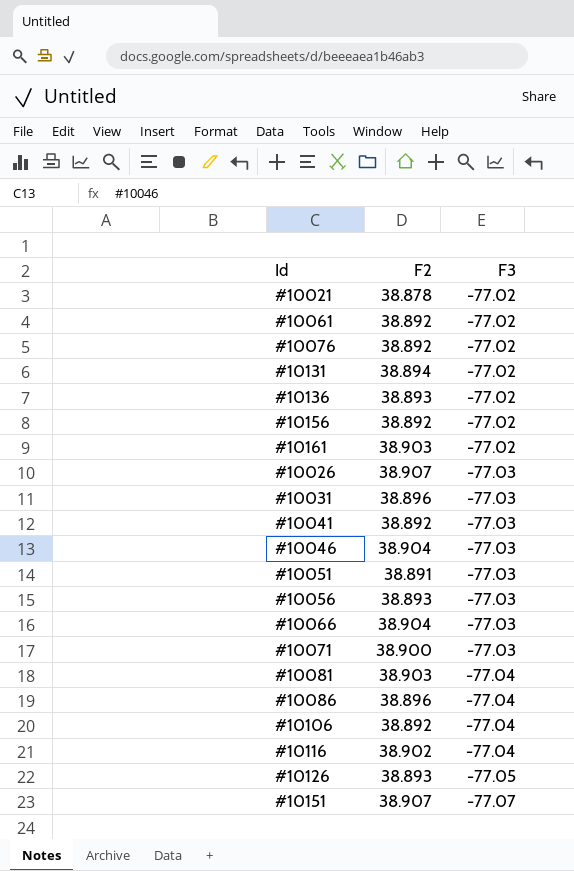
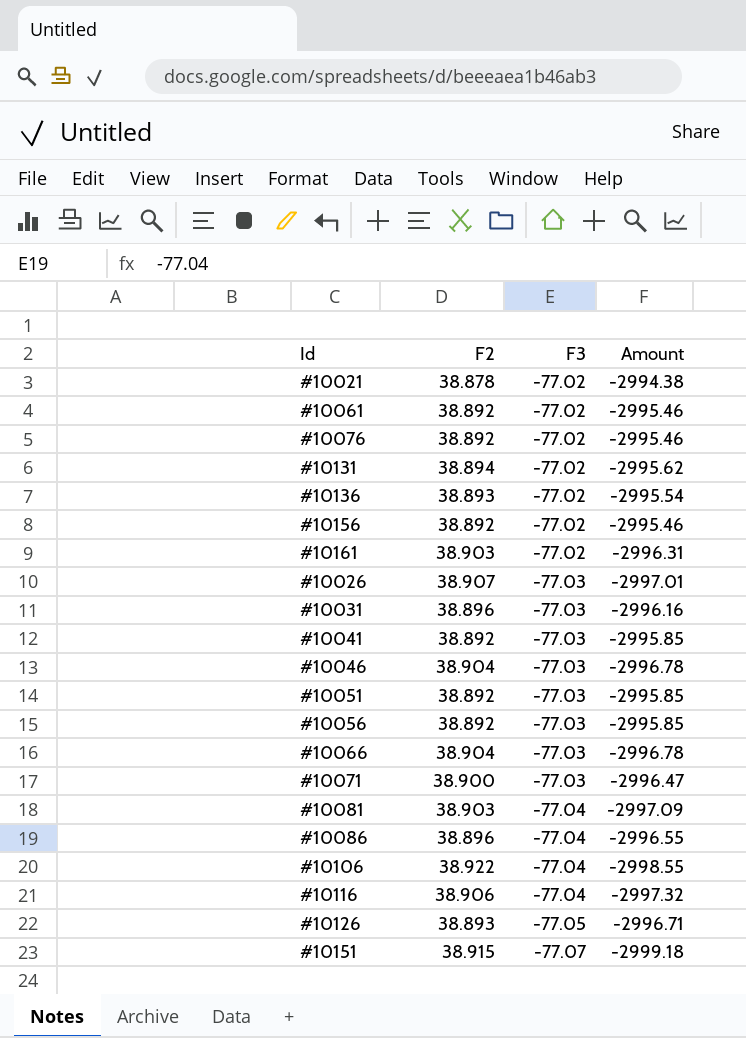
column Amount | formula: none -> [F2] * [F3]
#10051 | F2: 38.891 -> 38.892
#10056 | F2: 38.893 -> 38.892
#10106 | F2: 38.892 -> 38.922
#10116 | F2: 38.902 -> 38.906
#10151 | F2: 38.907 -> 38.915

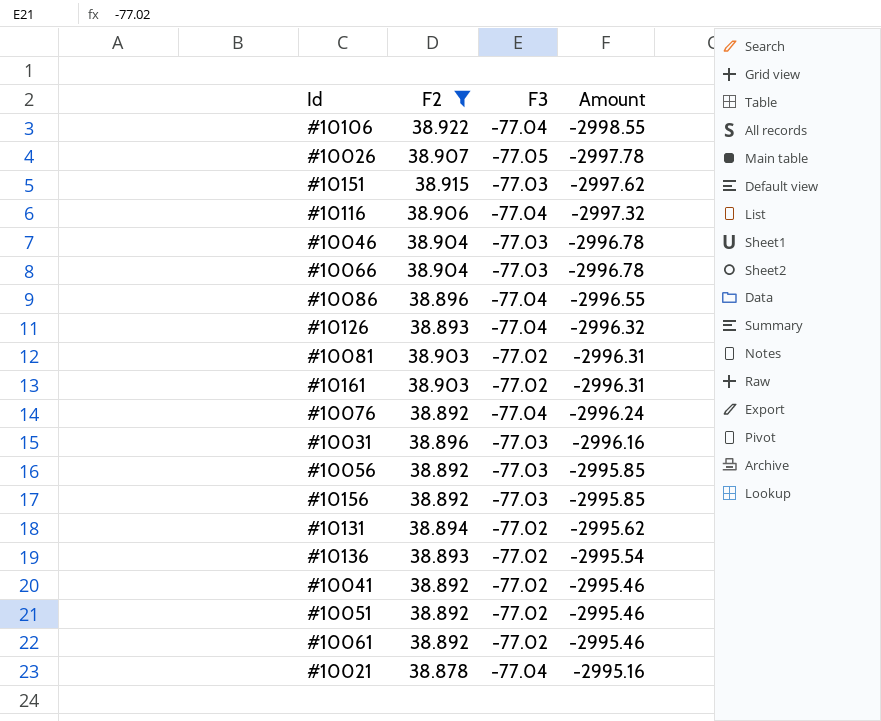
filter: none -> F2 != 38.900
row order: F3 descending -> Amount ascending
#10026 | F3: -77.03 -> -77.05
#10026 | Amount: -2997.01 -> -2997.78
#10151 | F3: -77.07 -> -77.03
#10151 | Amount: -2999.18 -> -2997.62
#10126 | F3: -77.05 -> -77.04
#10126 | Amount: -2996.71 -> -2996.32
#10081 | F3: -77.04 -> -77.02
#10081 | Amount: -2997.09 -> -2996.31
#10076 | F3: -77.02 -> -77.04
#10076 | Amount: -2995.46 -> -2996.24
#10156 | F3: -77.02 -> -77.03
#10156 | Amount: -2995.46 -> -2995.85
#10041 | F3: -77.03 -> -77.02
#10041 | Amount: -2995.85 -> -2995.46
#10051 | F3: -77.03 -> -77.02
#10051 | Amount: -2995.85 -> -2995.46
#10021 | F3: -77.02 -> -77.04
#10021 | Amount: -2994.38 -> -2995.16

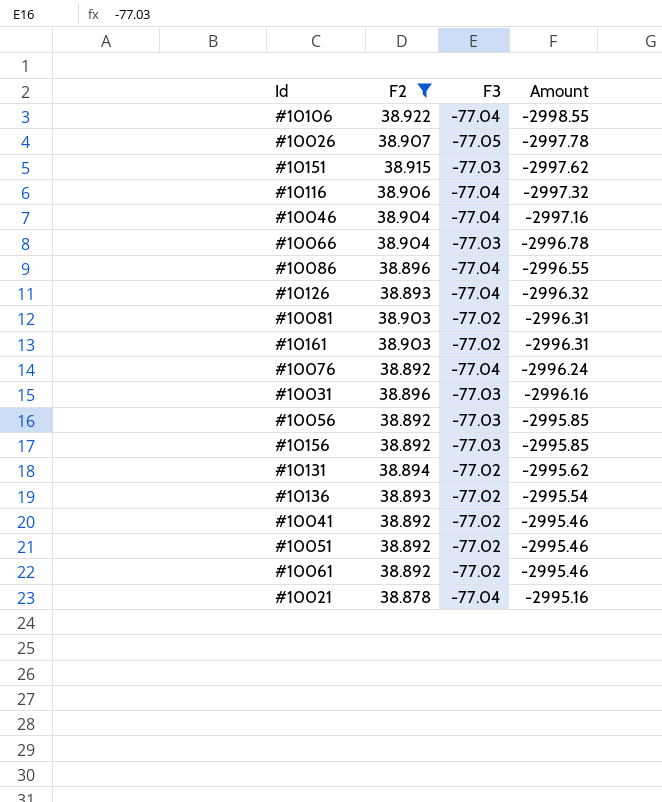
#10046 | F3: -77.03 -> -77.04
#10046 | Amount: -2996.78 -> -2997.16

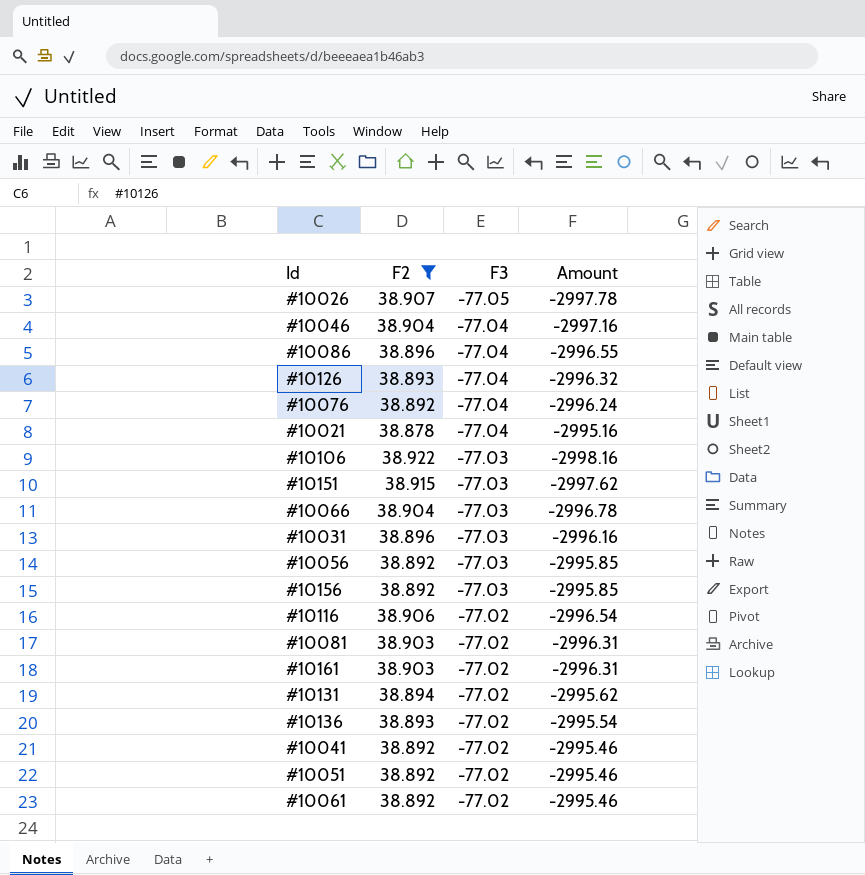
row order: Amount ascending -> F3 ascending
#10106 | F3: -77.04 -> -77.03
#10106 | Amount: -2998.55 -> -2998.16
#10116 | F3: -77.04 -> -77.02
#10116 | Amount: -2997.32 -> -2996.54

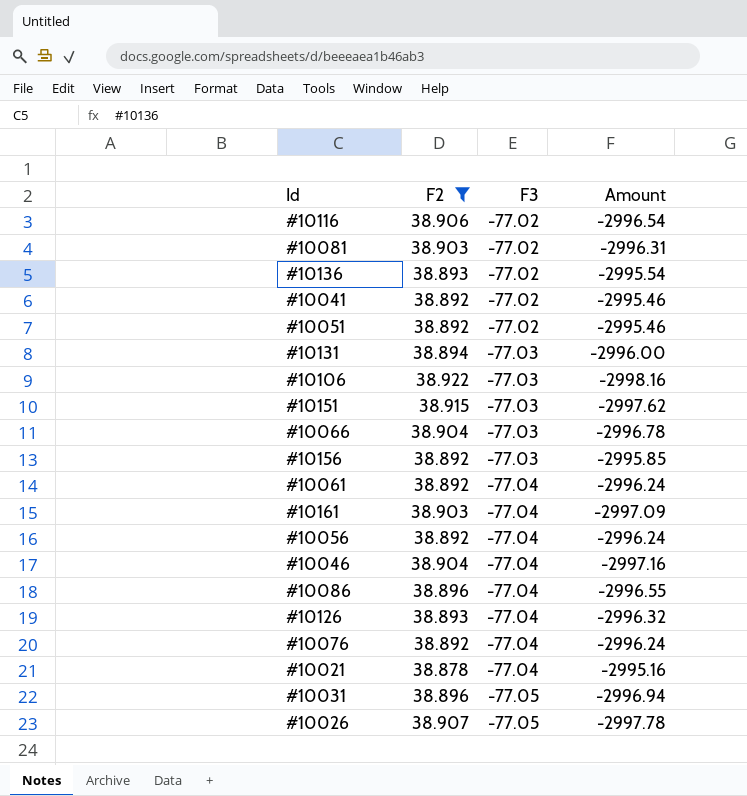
row order: F3 ascending -> F3 descending
#10131 | F3: -77.02 -> -77.03
#10131 | Amount: -2995.62 -> -2996.00
#10061 | F3: -77.02 -> -77.04
#10061 | Amount: -2995.46 -> -2996.24
#10161 | F3: -77.02 -> -77.04
#10161 | Amount: -2996.31 -> -2997.09
#10056 | F3: -77.03 -> -77.04
#10056 | Amount: -2995.85 -> -2996.24
#10031 | F3: -77.03 -> -77.05
#10031 | Amount: -2996.16 -> -2996.94

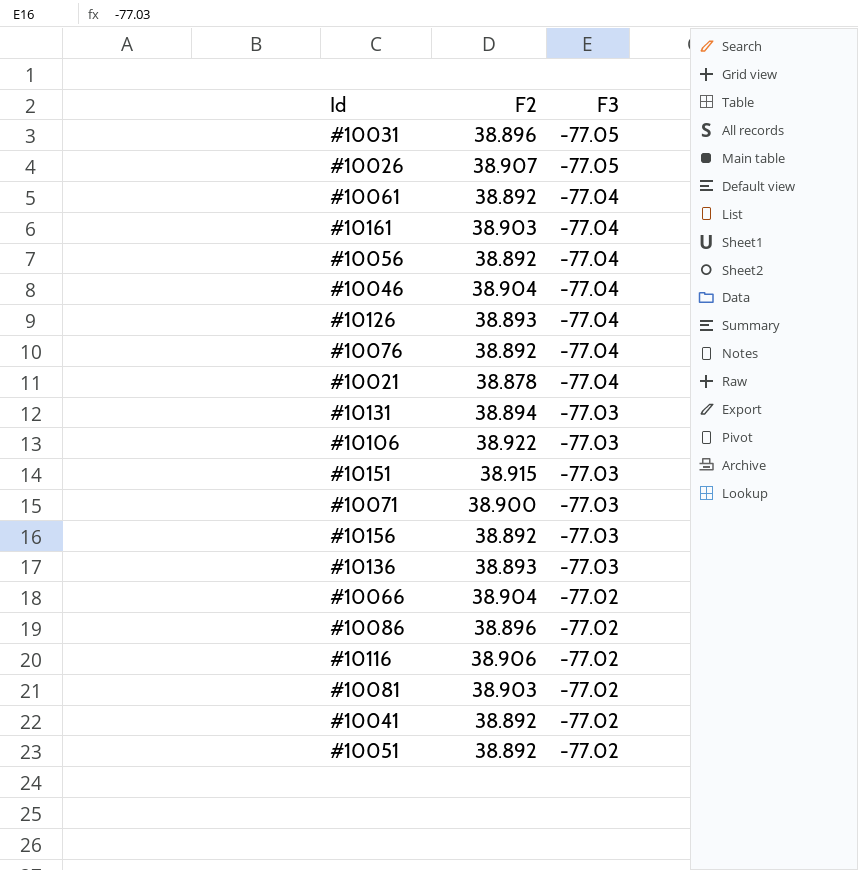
filter: F2 != 38.900 -> none
row order: F3 descending -> F3 ascending
column Amount | formula: [F2] * [F3] -> none
#10136 | F3: -77.02 -> -77.03
#10066 | F3: -77.03 -> -77.02
#10086 | F3: -77.04 -> -77.02

